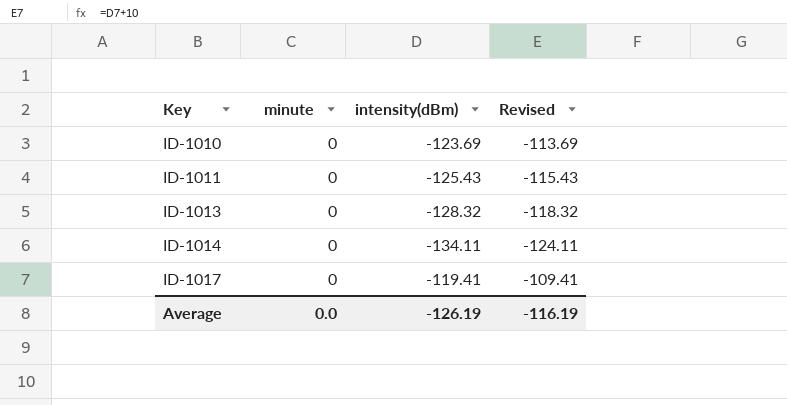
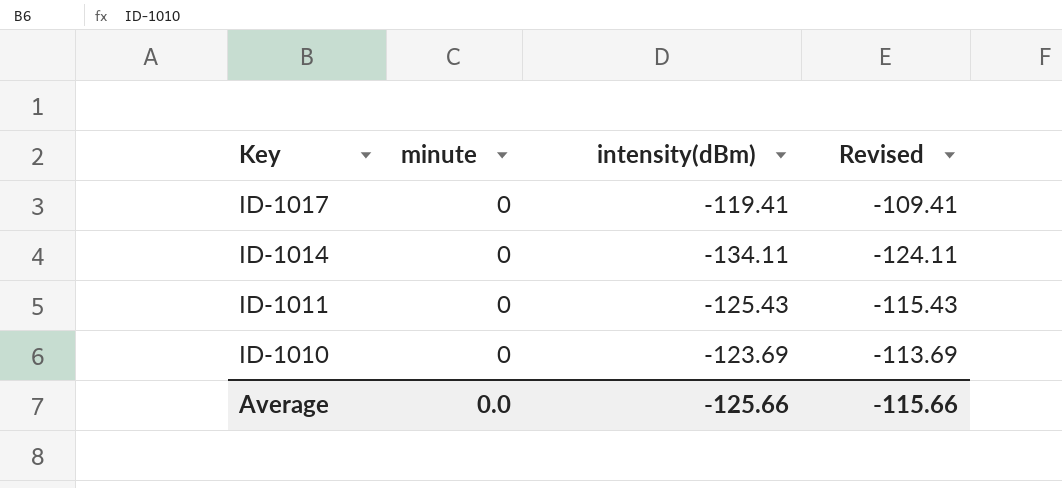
row order: Key ascending -> Key descending
row ID-1013: 0 | -128.32 | -118.32 -> none
Average | intensity(dBm): -126.19 -> -125.66
Average | Revised: -116.19 -> -115.66

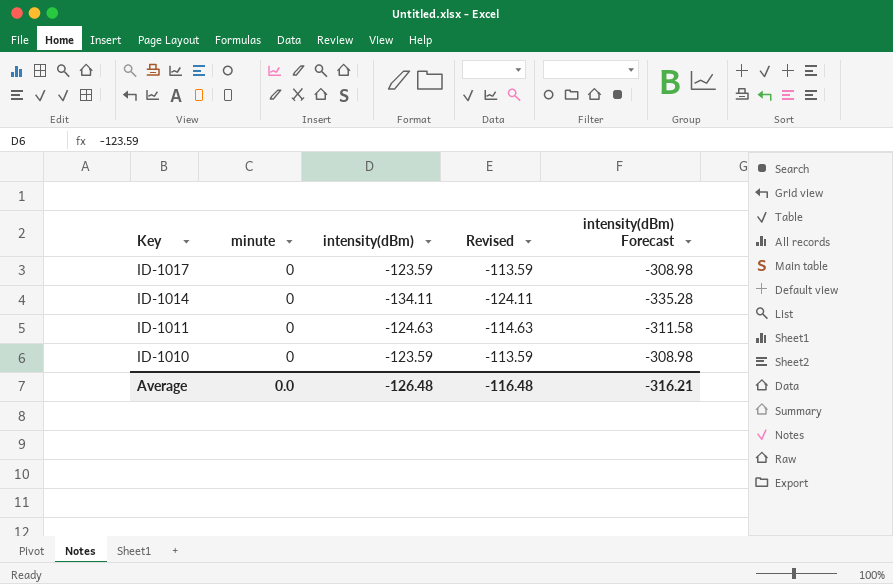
column intensity(dBm) Forecast | formula: none -> [intensity(dBm)] * 2.5
ID-1017 | intensity(dBm): -119.41 -> -123.59
ID-1017 | Revised: -109.41 -> -113.59
ID-1011 | intensity(dBm): -125.43 -> -124.63
ID-1011 | Revised: -115.43 -> -114.63
ID-1010 | intensity(dBm): -123.69 -> -123.59
ID-1010 | Revised: -113.69 -> -113.59
Average | intensity(dBm): -125.66 -> -126.48
Average | Revised: -115.66 -> -116.48

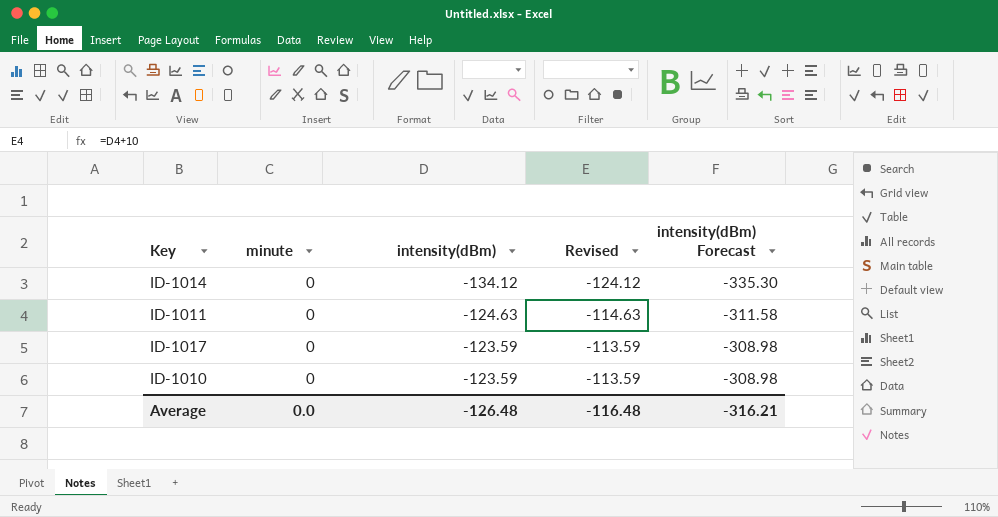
row order: Key descending -> intensity(dBm) ascending
ID-1014 | intensity(dBm): -134.11 -> -134.12
ID-1014 | Revised: -124.11 -> -124.12
ID-1014 | intensity(dBm) Forecast: -335.28 -> -335.30

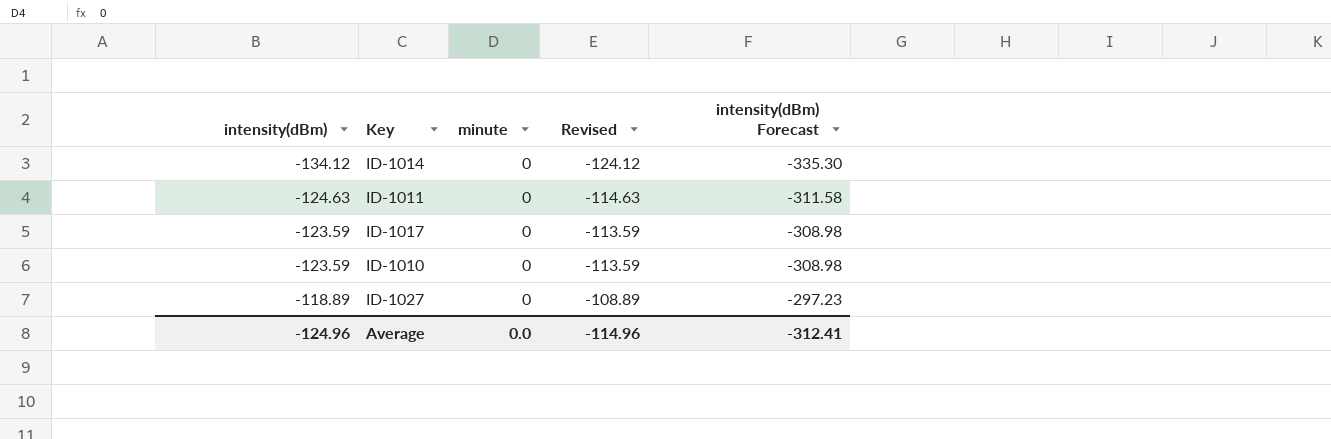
column intensity(dBm) | position: 3 -> 1
row ID-1027: none -> -118.89 | 0 | -108.89 | -297.23
Average | intensity(dBm): -126.48 -> -124.96
Average | Revised: -116.48 -> -114.96
Average | intensity(dBm) Forecast: -316.21 -> -312.41

